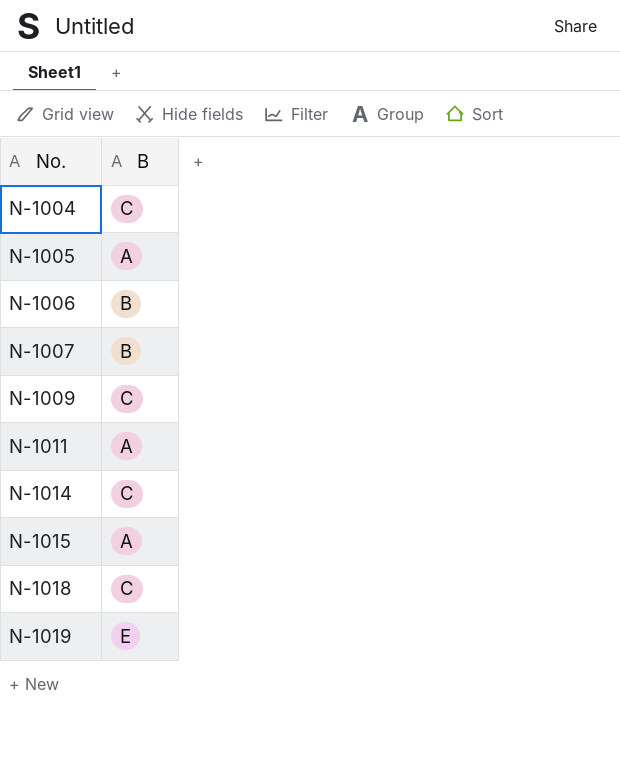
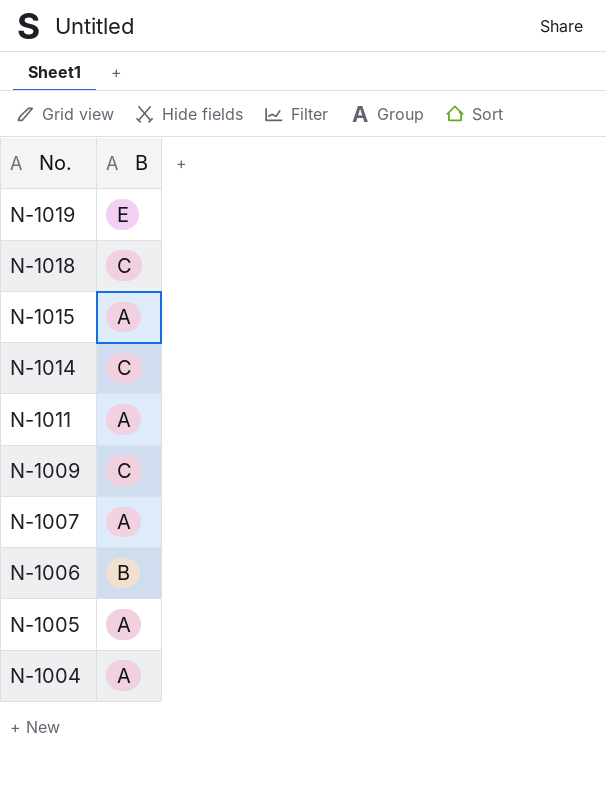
row order: No. ascending -> No. descending
N-1007 | B: B -> A
N-1004 | B: C -> A

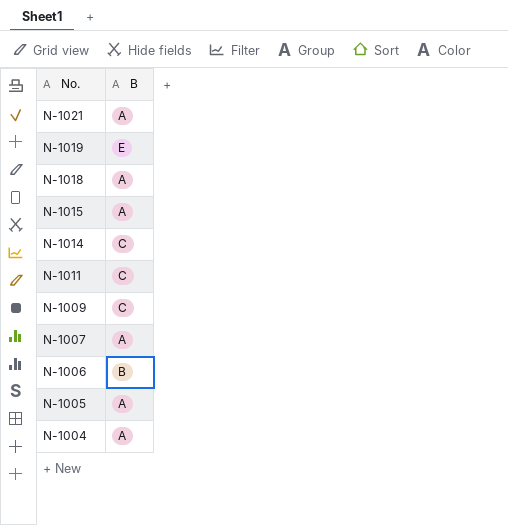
row N-1021: none -> A
N-1018 | B: C -> A
N-1011 | B: A -> C

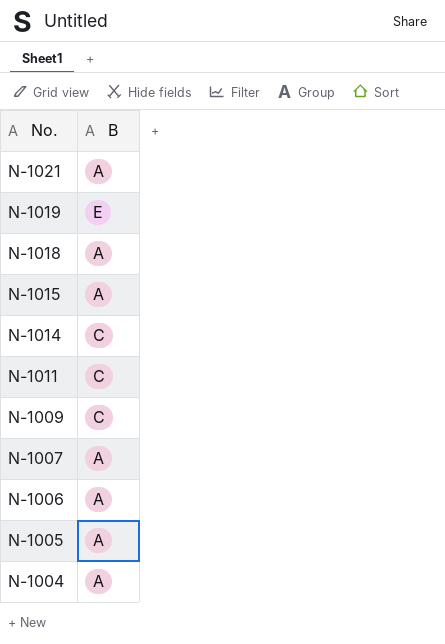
N-1006 | B: B -> A

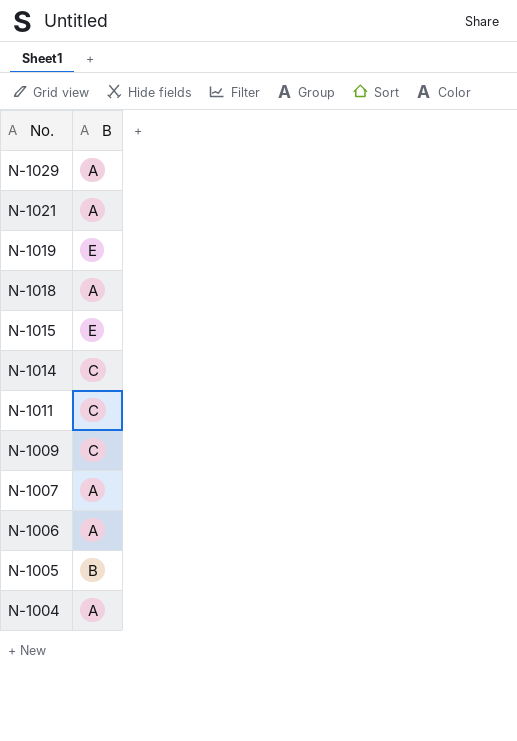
row N-1029: none -> A
N-1015 | B: A -> E
N-1005 | B: A -> B

